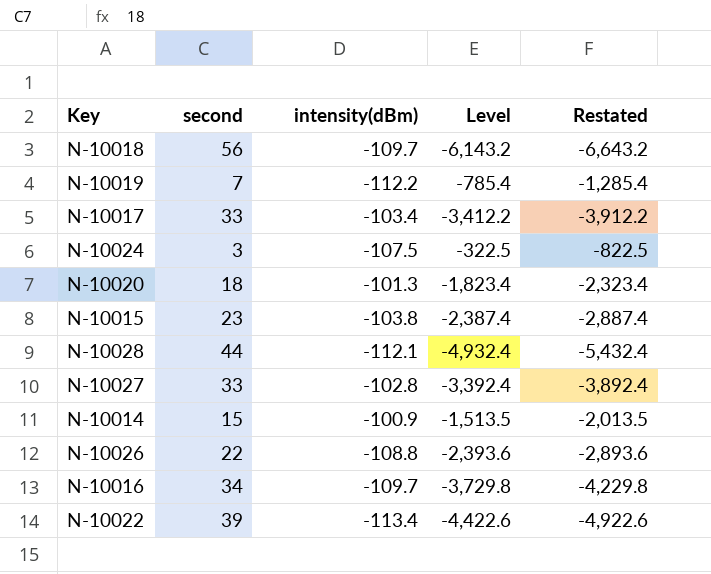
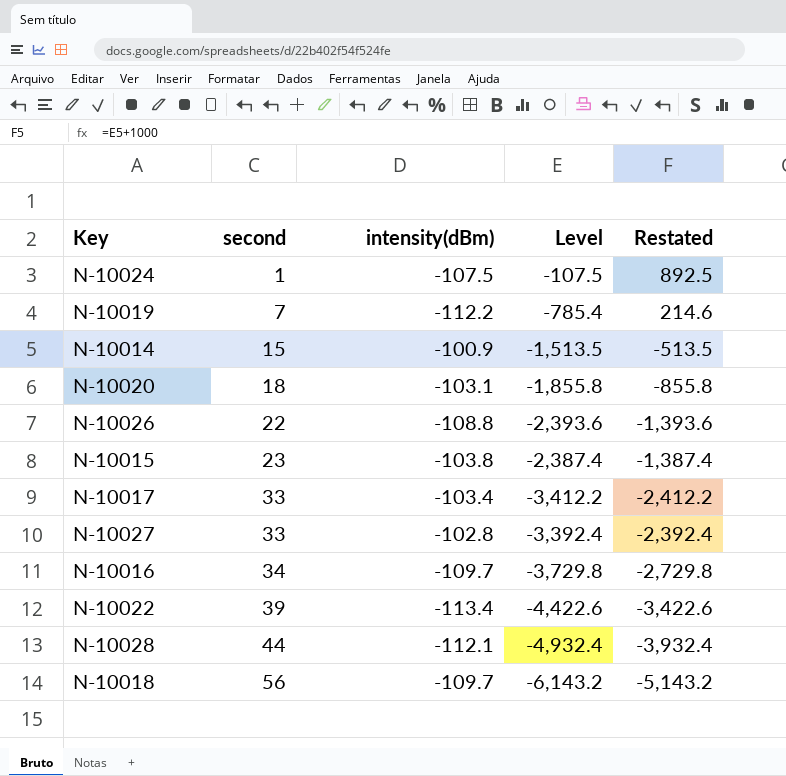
row order: none -> second ascending
column Restated | formula: [Level] - 500 -> [Level] + 1000
N-10024 | second: 3 -> 1
N-10024 | Level: -322.5 -> -107.5
N-10020 | intensity(dBm): -101.3 -> -103.1
N-10020 | Level: -1,823.4 -> -1,855.8

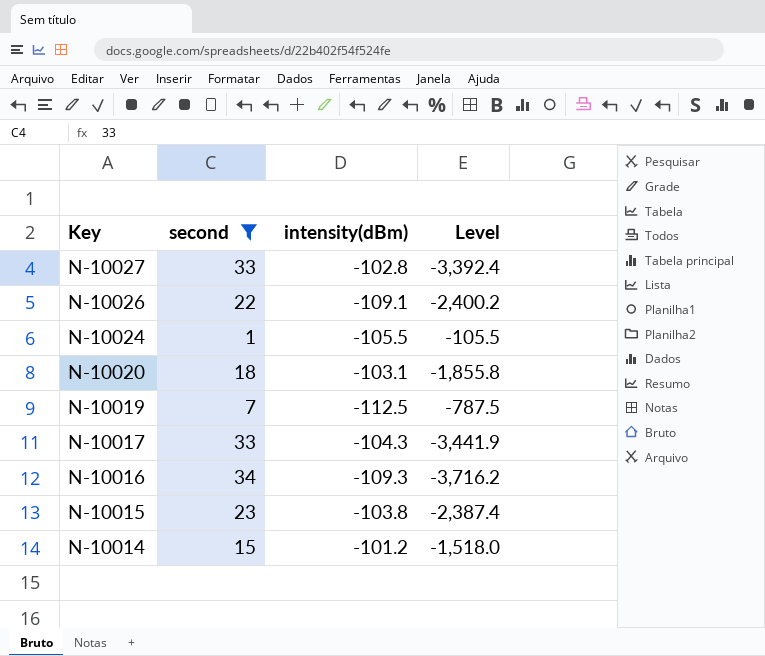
filter: none -> second <= 34
row order: second ascending -> Key descending
column Restated | formula: [Level] + 1000 -> none
N-10026 | intensity(dBm): -108.8 -> -109.1
N-10026 | Level: -2,393.6 -> -2,400.2
N-10024 | intensity(dBm): -107.5 -> -105.5
N-10024 | Level: -107.5 -> -105.5
N-10019 | intensity(dBm): -112.2 -> -112.5
N-10019 | Level: -785.4 -> -787.5
N-10017 | intensity(dBm): -103.4 -> -104.3
N-10017 | Level: -3,412.2 -> -3,441.9
N-10016 | intensity(dBm): -109.7 -> -109.3
N-10016 | Level: -3,729.8 -> -3,716.2
N-10014 | intensity(dBm): -100.9 -> -101.2
N-10014 | Level: -1,513.5 -> -1,518.0

